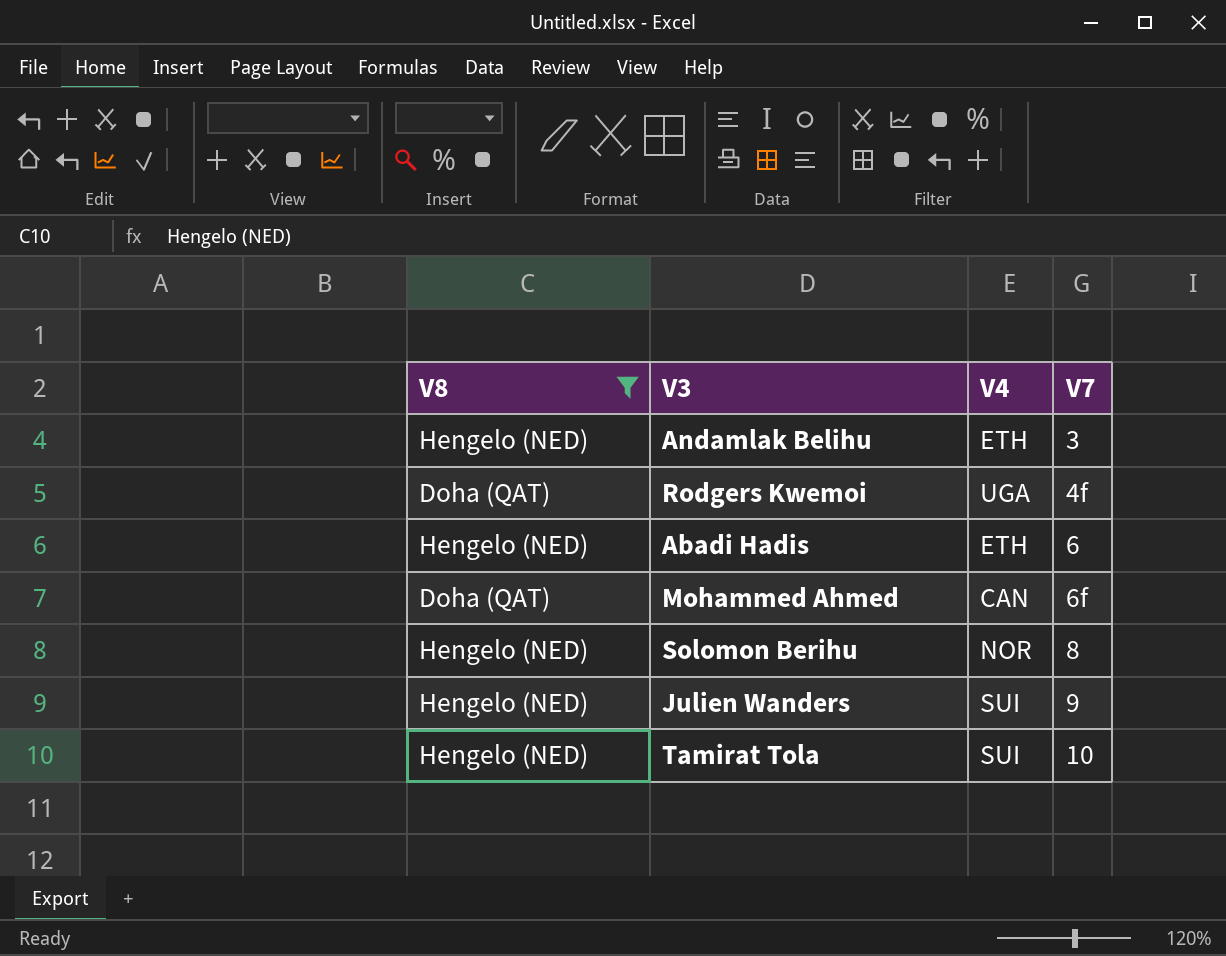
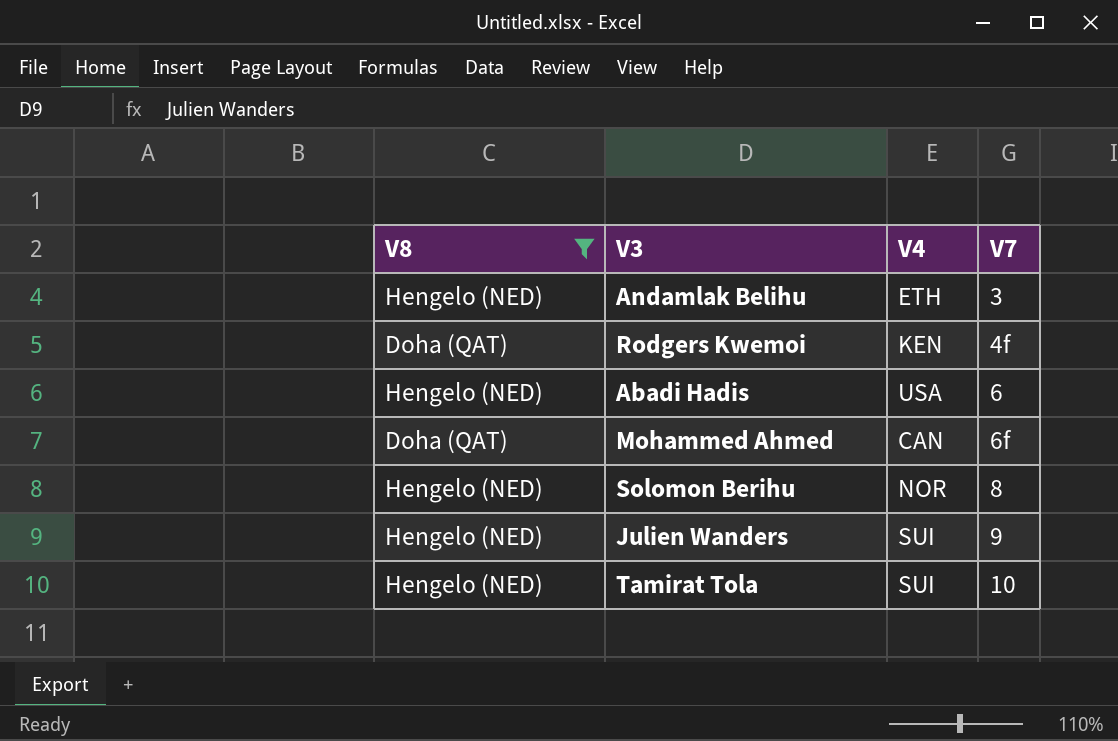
Rodgers Kwemoi | V4: UGA -> KEN
Abadi Hadis | V4: ETH -> USA

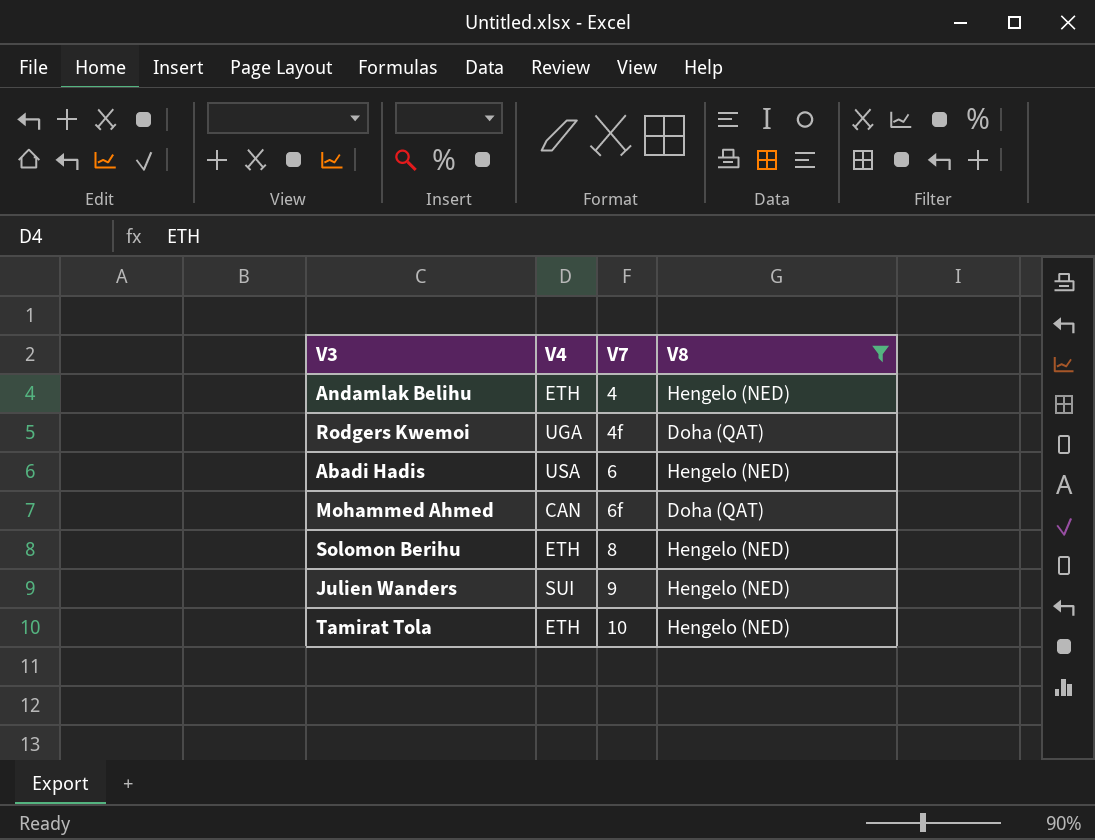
column V8 | position: 1 -> 4
Andamlak Belihu | V7: 3 -> 4
Rodgers Kwemoi | V4: KEN -> UGA
Solomon Berihu | V4: NOR -> ETH
Tamirat Tola | V4: SUI -> ETH

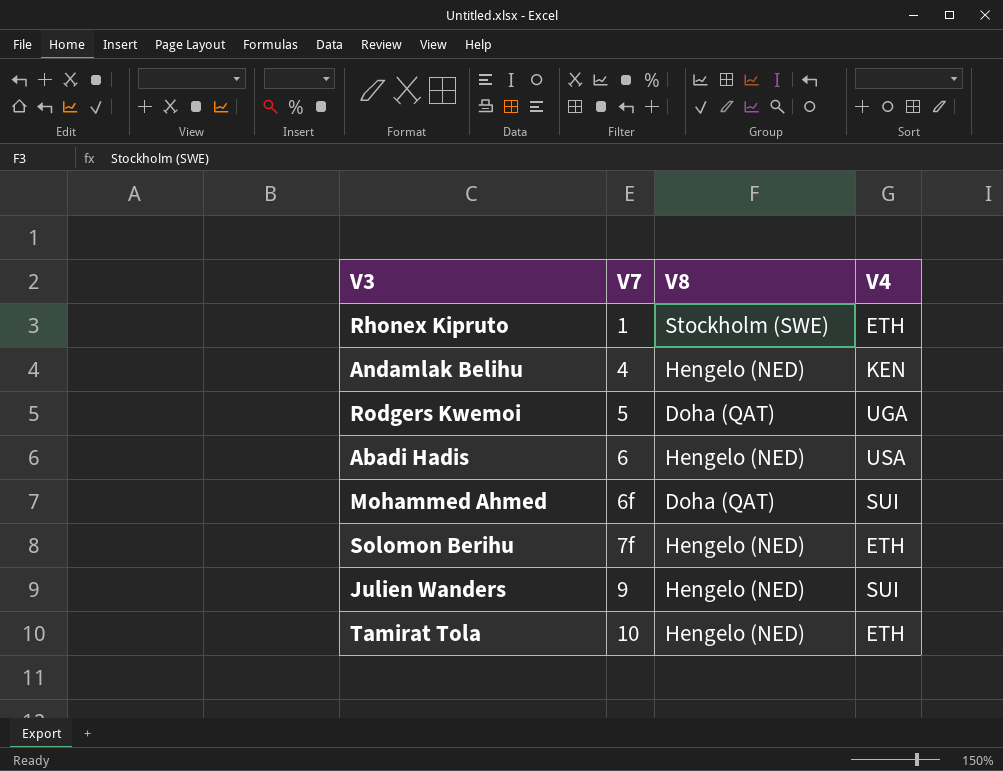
filter: V8 != Stockholm (SWE) -> none
column V4 | position: 2 -> 4
Andamlak Belihu | V4: ETH -> KEN
Rodgers Kwemoi | V7: 4f -> 5
Mohammed Ahmed | V4: CAN -> SUI
Solomon Berihu | V7: 8 -> 7f

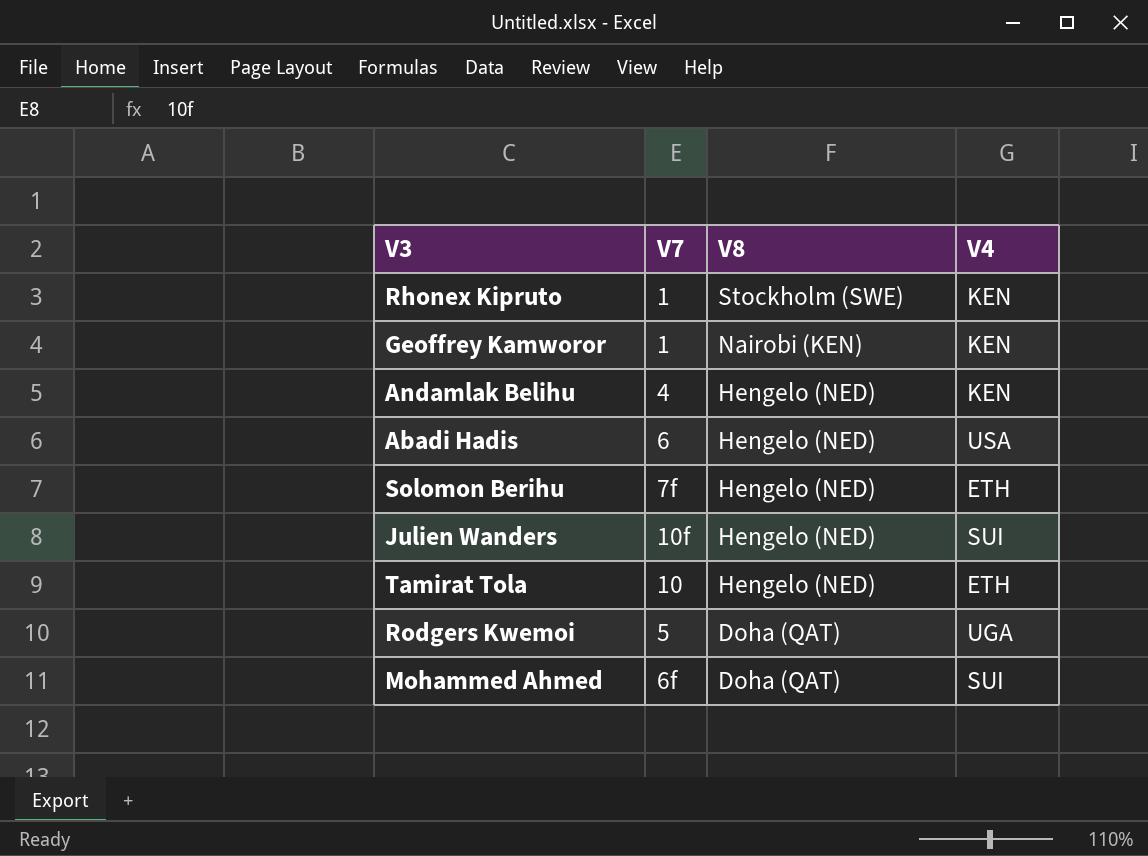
row order: V7 ascending -> V8 descending
Rhonex Kipruto | V4: ETH -> KEN
row Geoffrey Kamworor: none -> 1 | Nairobi (KEN) | KEN
Julien Wanders | V7: 9 -> 10f

